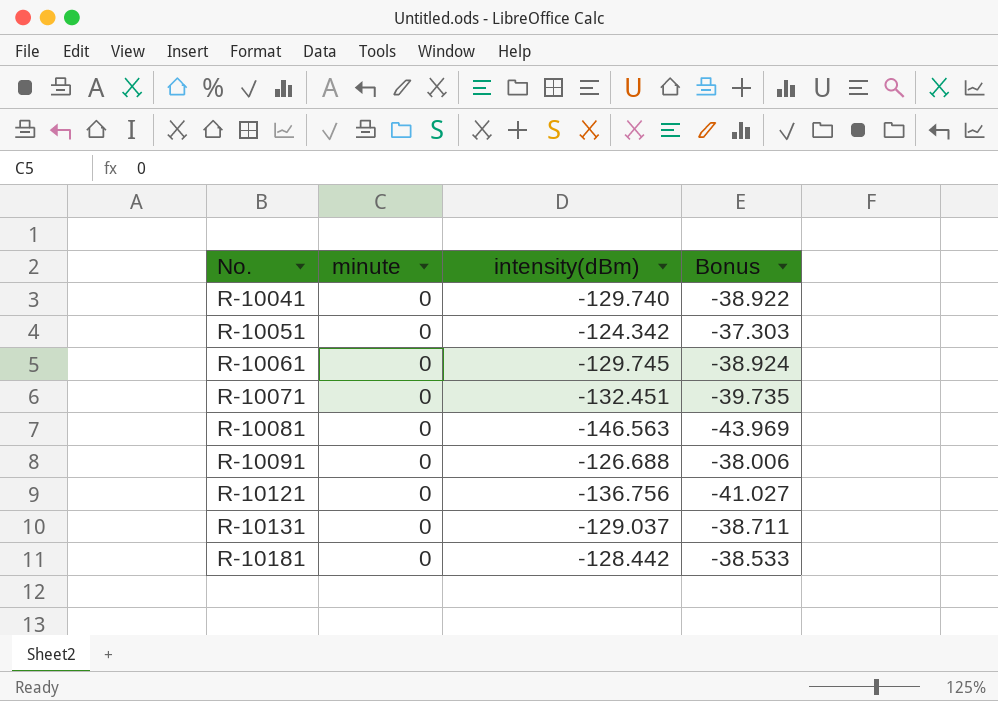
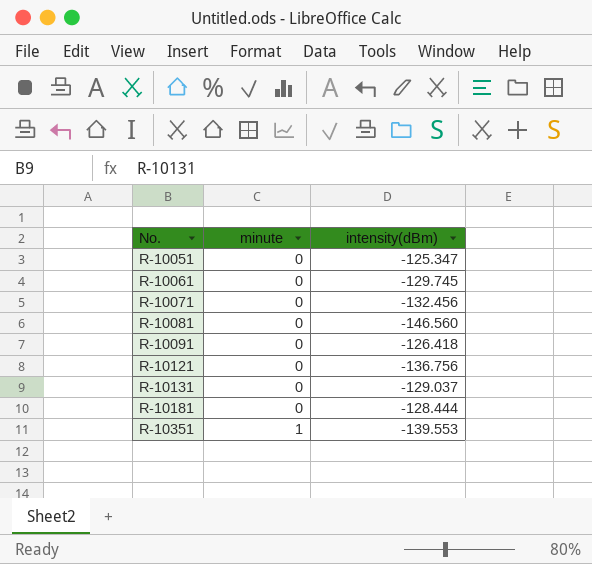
column Bonus | formula: [intensity(dBm)] * 0.3 -> none
row R-10041: 0 | -129.740 | -38.922 -> none
R-10051 | intensity(dBm): -124.342 -> -125.347
R-10071 | intensity(dBm): -132.451 -> -132.456
R-10081 | intensity(dBm): -146.563 -> -146.560
R-10091 | intensity(dBm): -126.688 -> -126.418
R-10181 | intensity(dBm): -128.442 -> -128.444
row R-10351: none -> 1 | -139.553

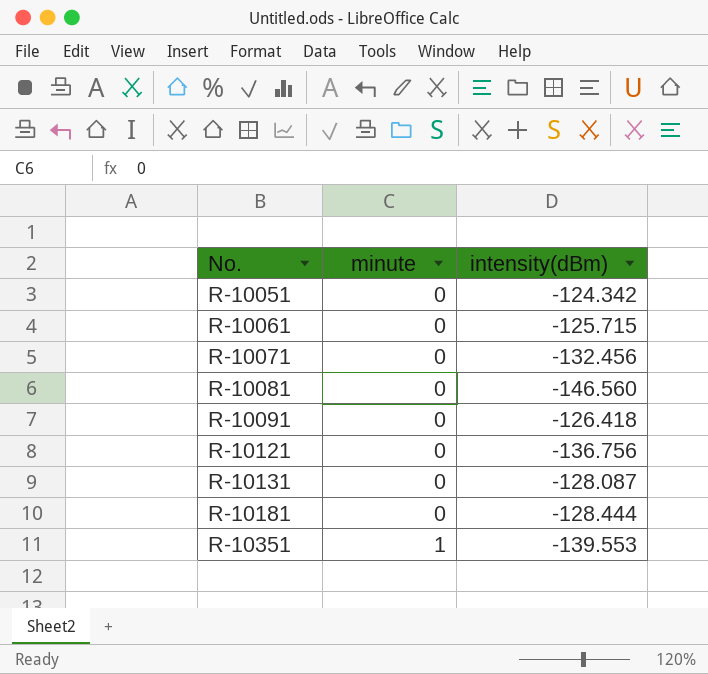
R-10051 | intensity(dBm): -125.347 -> -124.342
R-10061 | intensity(dBm): -129.745 -> -125.715
R-10131 | intensity(dBm): -129.037 -> -128.087

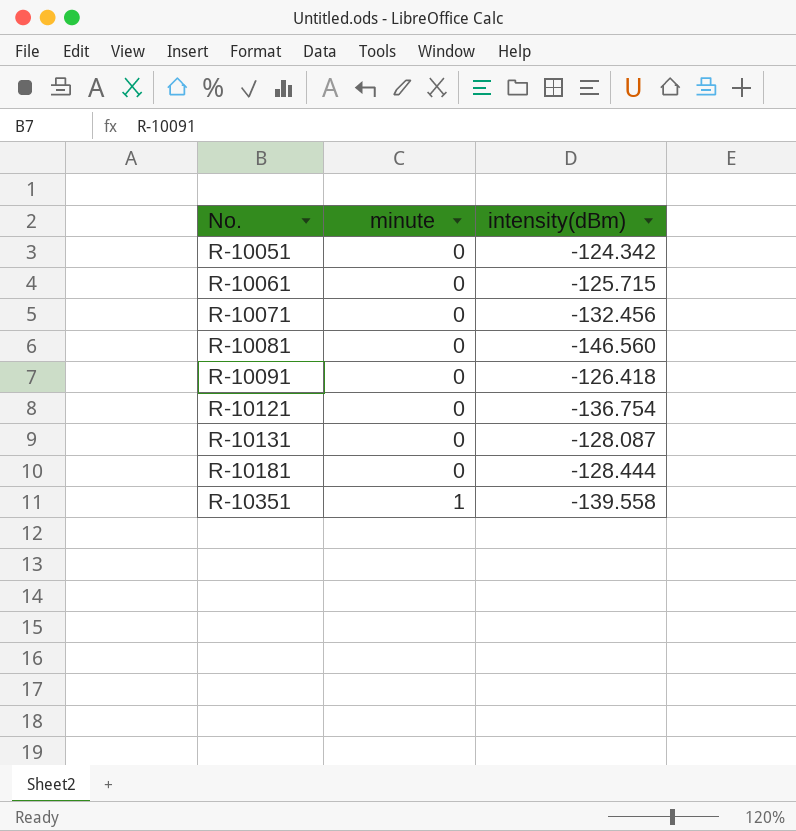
R-10121 | intensity(dBm): -136.756 -> -136.754
R-10351 | intensity(dBm): -139.553 -> -139.558

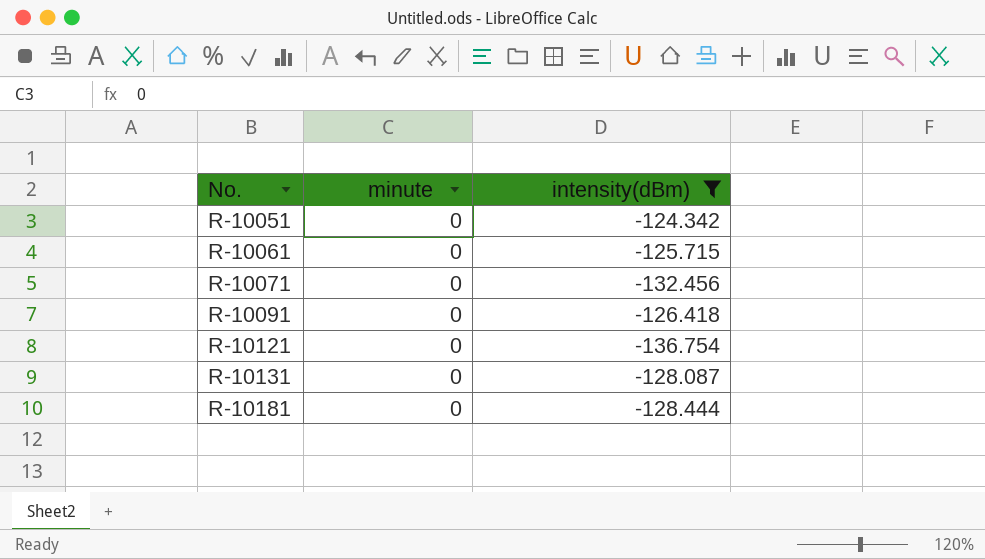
filter: none -> intensity(dBm) >= -136.754

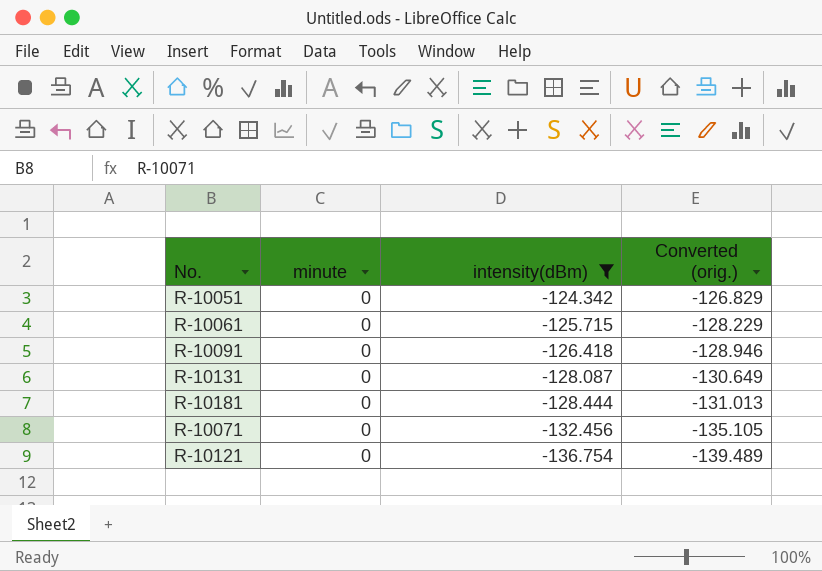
row order: No. ascending -> intensity(dBm) descending
column Converted (orig.) | formula: none -> [intensity(dBm)] * 1.02

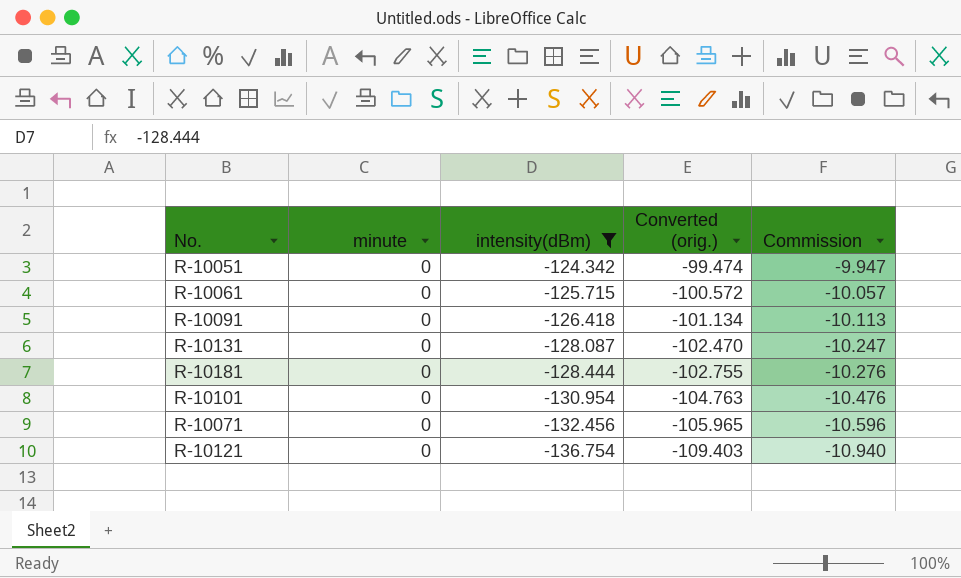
column Converted (orig.) | formula: [intensity(dBm)] * 1.02 -> [intensity(dBm)] * 0.8
column Commission | formula: none -> [intensity(dBm)] * 0.08
row R-10101: none -> 0 | -130.954 | -104.763 | -10.476

